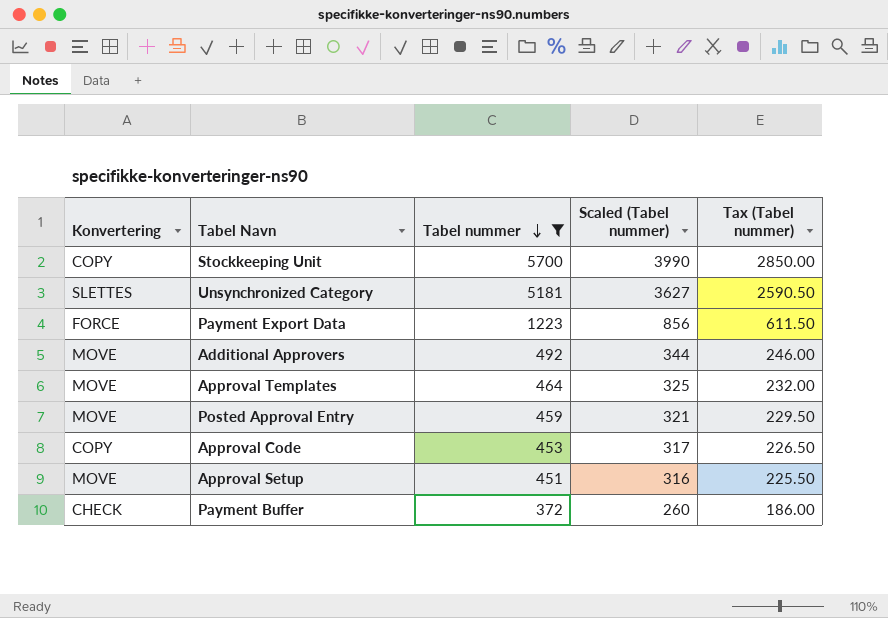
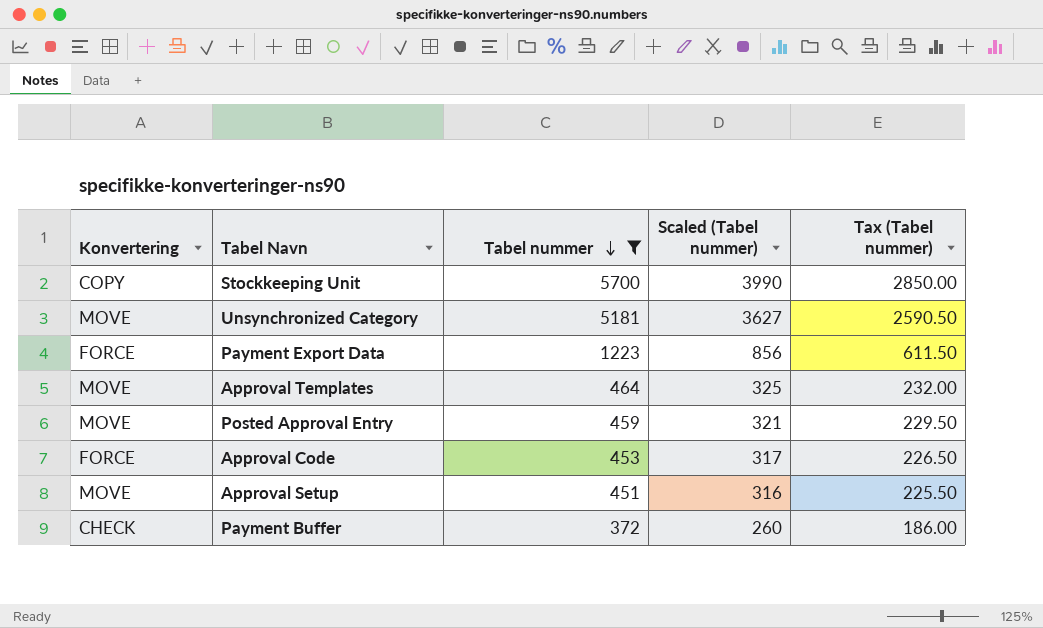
row Additional Approvers: MOVE | 492 | 344 | 246.00 -> none
Unsynchronized Category | Konvertering: SLETTES -> MOVE
Approval Code | Konvertering: COPY -> FORCE

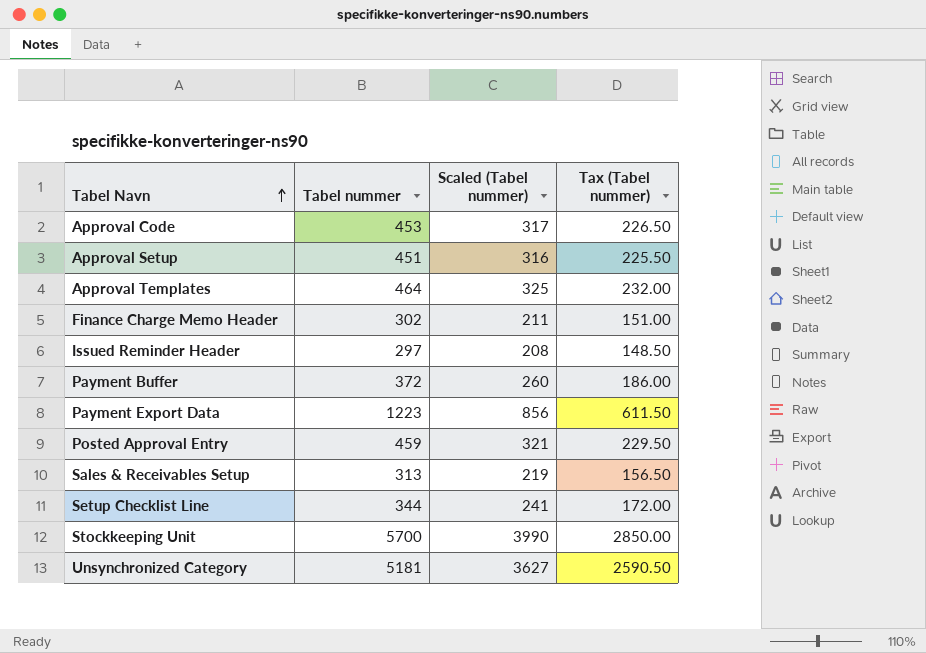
filter: Tabel nummer >= 372 -> none
row order: Tabel nummer descending -> Tabel Navn ascending
column Konvertering | position: 1 -> none

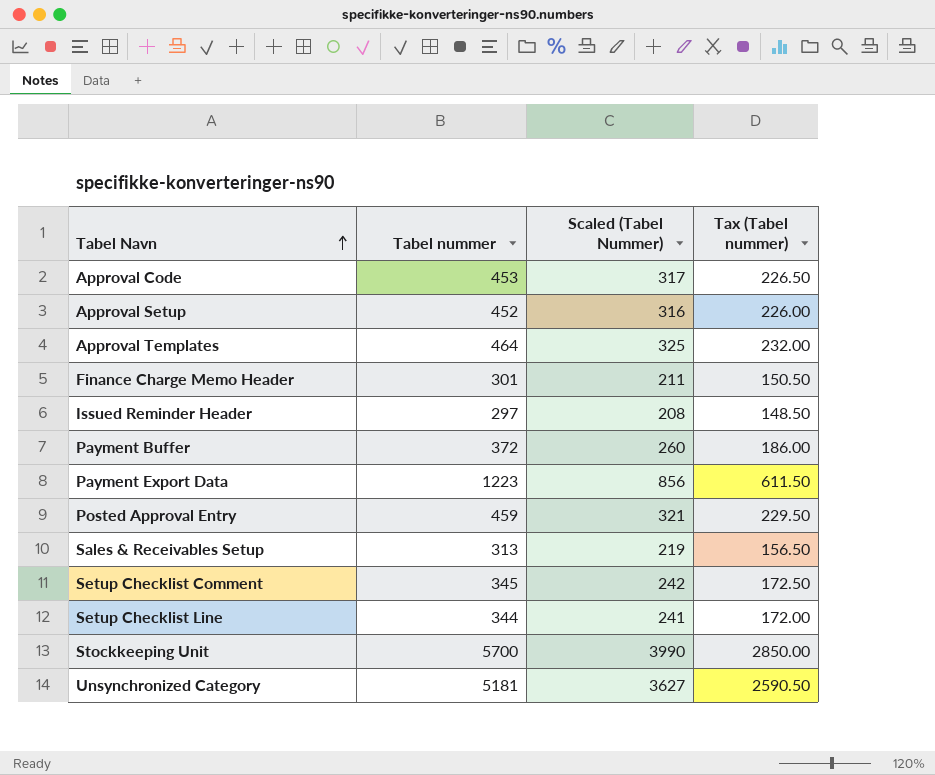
column name: Scaled (Tabel nummer) -> Scaled (Tabel Nummer)
Approval Setup | Tabel nummer: 451 -> 452
Approval Setup | Tax (Tabel nummer): 225.50 -> 226.00
Finance Charge Memo Header | Tabel nummer: 302 -> 301
Finance Charge Memo Header | Tax (Tabel nummer): 151.00 -> 150.50
row Setup Checklist Comment: none -> 345 | 242 | 172.50

